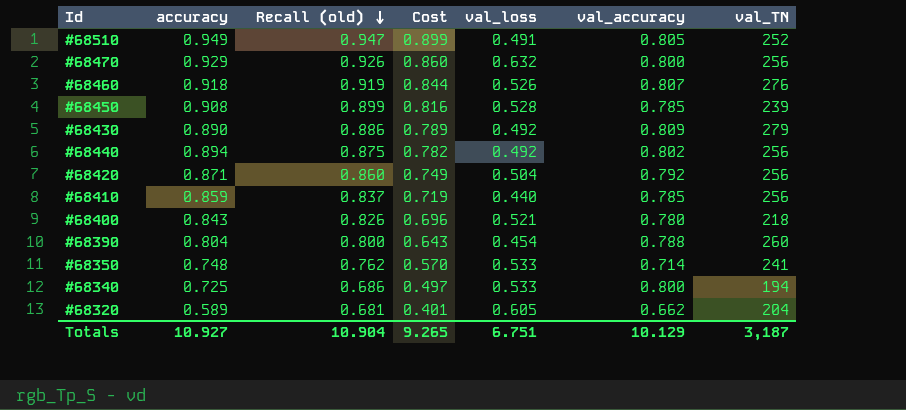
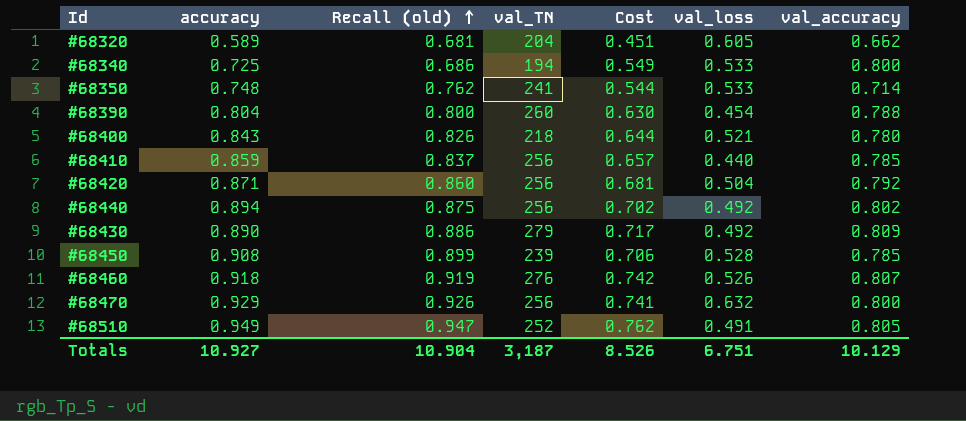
row order: Recall (old) descending -> Recall (old) ascending
column val_TN | position: 7 -> 4
column Cost | formula: [accuracy] * [Recall (old)] -> [Recall (old)] * [val_accuracy]
Totals | Cost: 9.265 -> 8.526

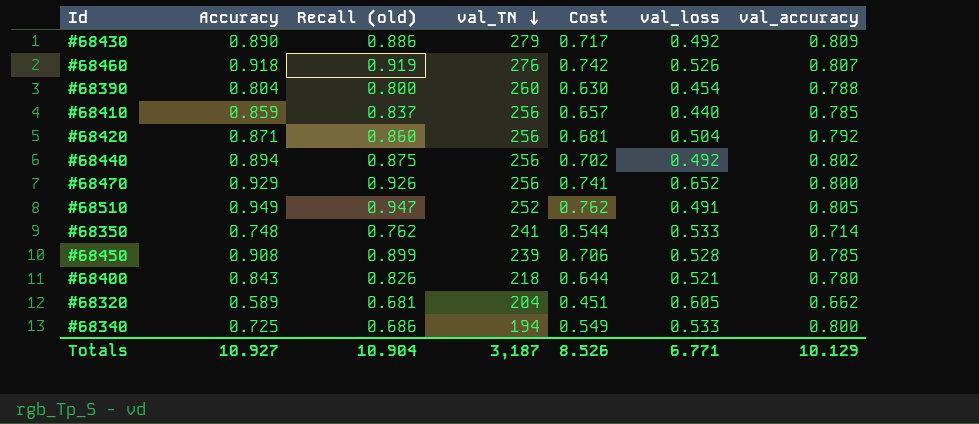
row order: Recall (old) ascending -> val_TN descending
column name: accuracy -> Accuracy
#68470 | val_loss: 0.632 -> 0.652
Totals | val_loss: 6.751 -> 6.771

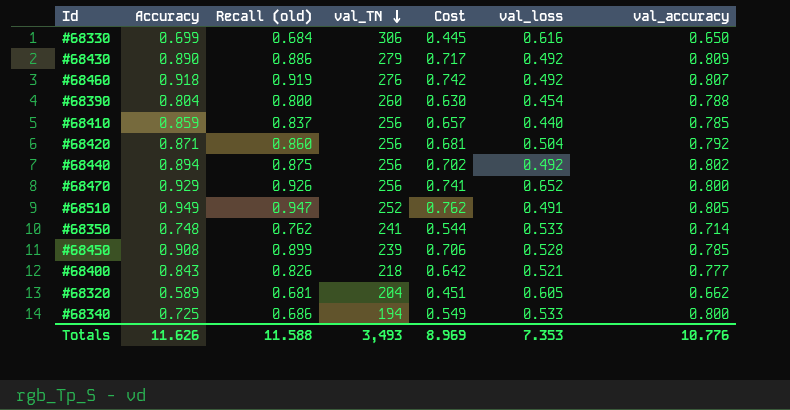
row #68330: none -> 0.699 | 0.684 | 306 | 0.445 | 0.616 | 0.650
#68460 | val_loss: 0.526 -> 0.492
#68400 | Cost: 0.644 -> 0.642
#68400 | val_accuracy: 0.780 -> 0.777
Totals | Accuracy: 10.927 -> 11.626
Totals | Recall (old): 10.904 -> 11.588
Totals | val_TN: 3,187 -> 3,493
Totals | Cost: 8.526 -> 8.969
Totals | val_loss: 6.771 -> 7.353
Totals | val_accuracy: 10.129 -> 10.776

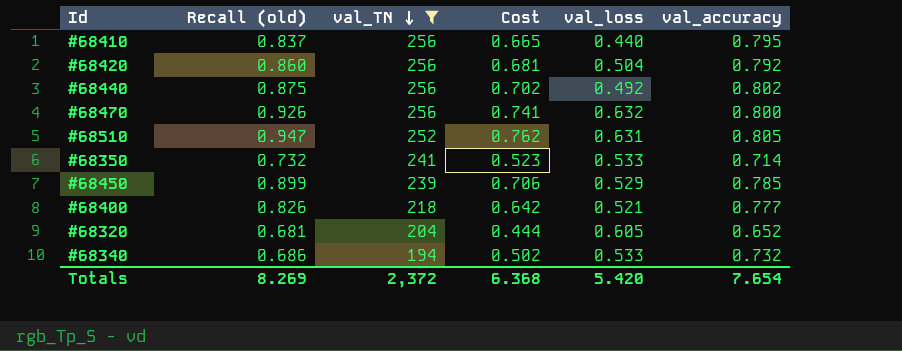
filter: none -> val_TN <= 256
column Accuracy | position: 2 -> none
#68410 | Cost: 0.657 -> 0.665
#68410 | val_accuracy: 0.785 -> 0.795
#68470 | val_loss: 0.652 -> 0.632
#68510 | val_loss: 0.491 -> 0.631
#68350 | Recall (old): 0.762 -> 0.732
#68350 | Cost: 0.544 -> 0.523
#68450 | val_loss: 0.528 -> 0.529
#68320 | Cost: 0.451 -> 0.444
#68320 | val_accuracy: 0.662 -> 0.652
#68340 | Cost: 0.549 -> 0.502
#68340 | val_accuracy: 0.800 -> 0.732
Totals | Recall (old): 11.588 -> 8.269
Totals | val_TN: 3,493 -> 2,372
Totals | Cost: 8.969 -> 6.368
Totals | val_loss: 7.353 -> 5.420
Totals | val_accuracy: 10.776 -> 7.654

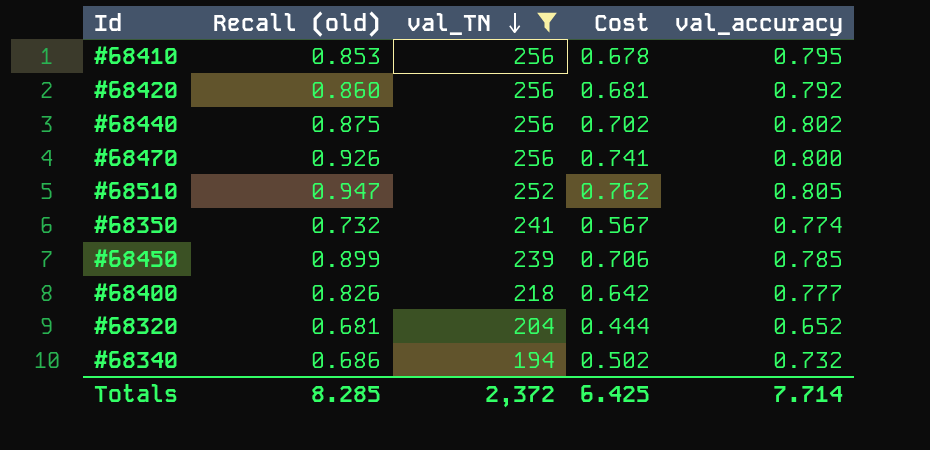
column val_loss | position: 5 -> none
#68410 | Recall (old): 0.837 -> 0.853
#68410 | Cost: 0.665 -> 0.678
#68350 | Cost: 0.523 -> 0.567
#68350 | val_accuracy: 0.714 -> 0.774
Totals | Recall (old): 8.269 -> 8.285
Totals | Cost: 6.368 -> 6.425
Totals | val_accuracy: 7.654 -> 7.714

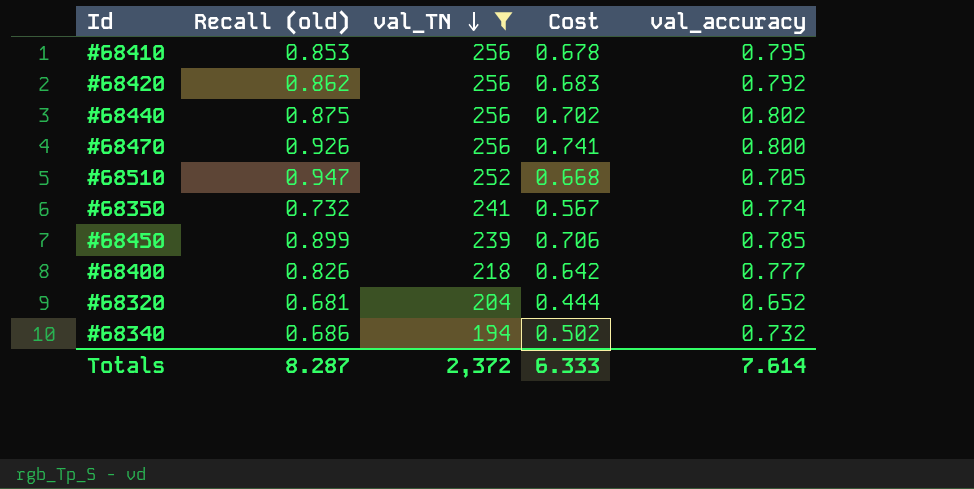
#68420 | Recall (old): 0.860 -> 0.862
#68420 | Cost: 0.681 -> 0.683
#68510 | Cost: 0.762 -> 0.668
#68510 | val_accuracy: 0.805 -> 0.705
Totals | Recall (old): 8.285 -> 8.287
Totals | Cost: 6.425 -> 6.333
Totals | val_accuracy: 7.714 -> 7.614

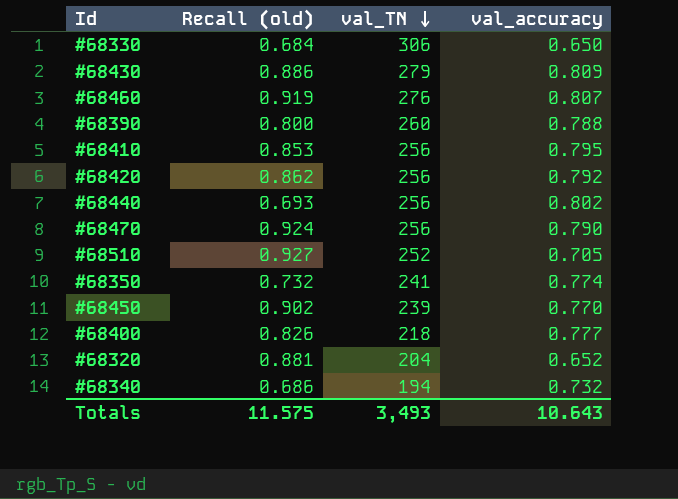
filter: val_TN <= 256 -> none
column Cost | formula: [Recall (old)] * [val_accuracy] -> none
#68440 | Recall (old): 0.875 -> 0.693
#68470 | Recall (old): 0.926 -> 0.924
#68470 | val_accuracy: 0.800 -> 0.790
#68510 | Recall (old): 0.947 -> 0.927
#68450 | Recall (old): 0.899 -> 0.902
#68450 | val_accuracy: 0.785 -> 0.770
#68320 | Recall (old): 0.681 -> 0.881
Totals | Recall (old): 8.287 -> 11.575
Totals | val_TN: 2,372 -> 3,493
Totals | val_accuracy: 7.614 -> 10.643

